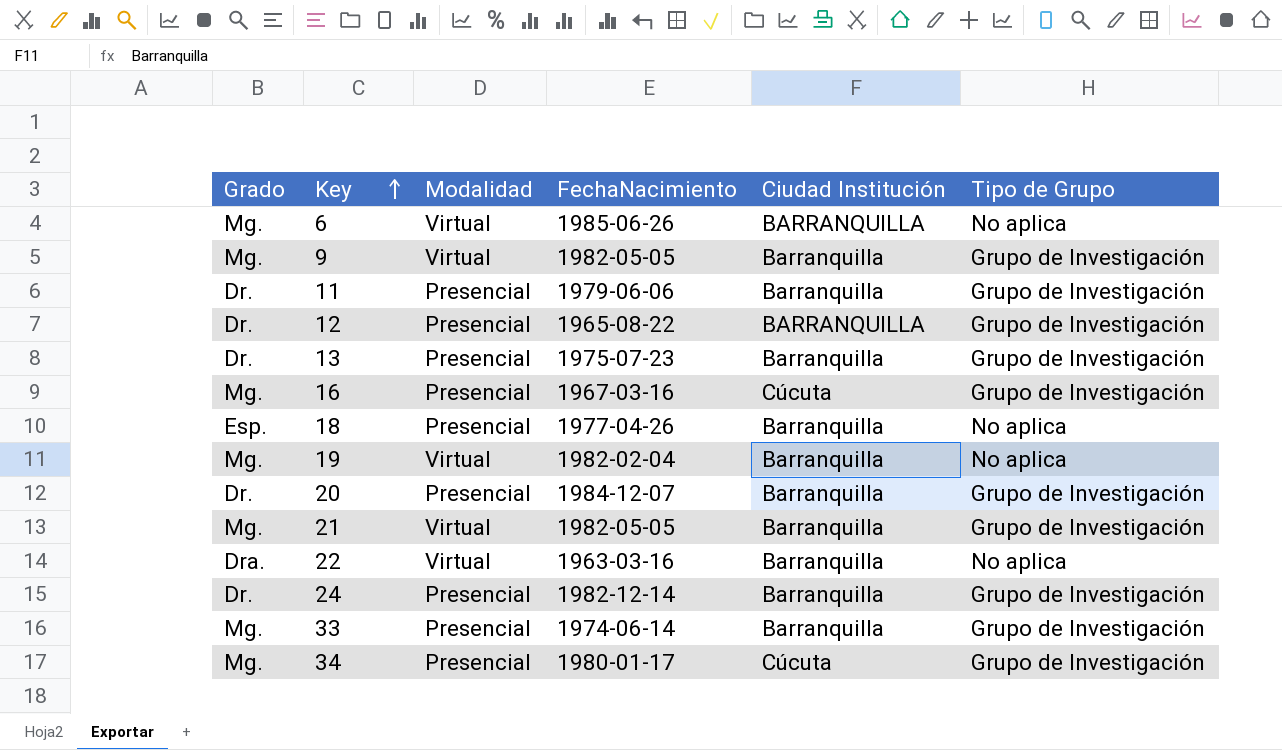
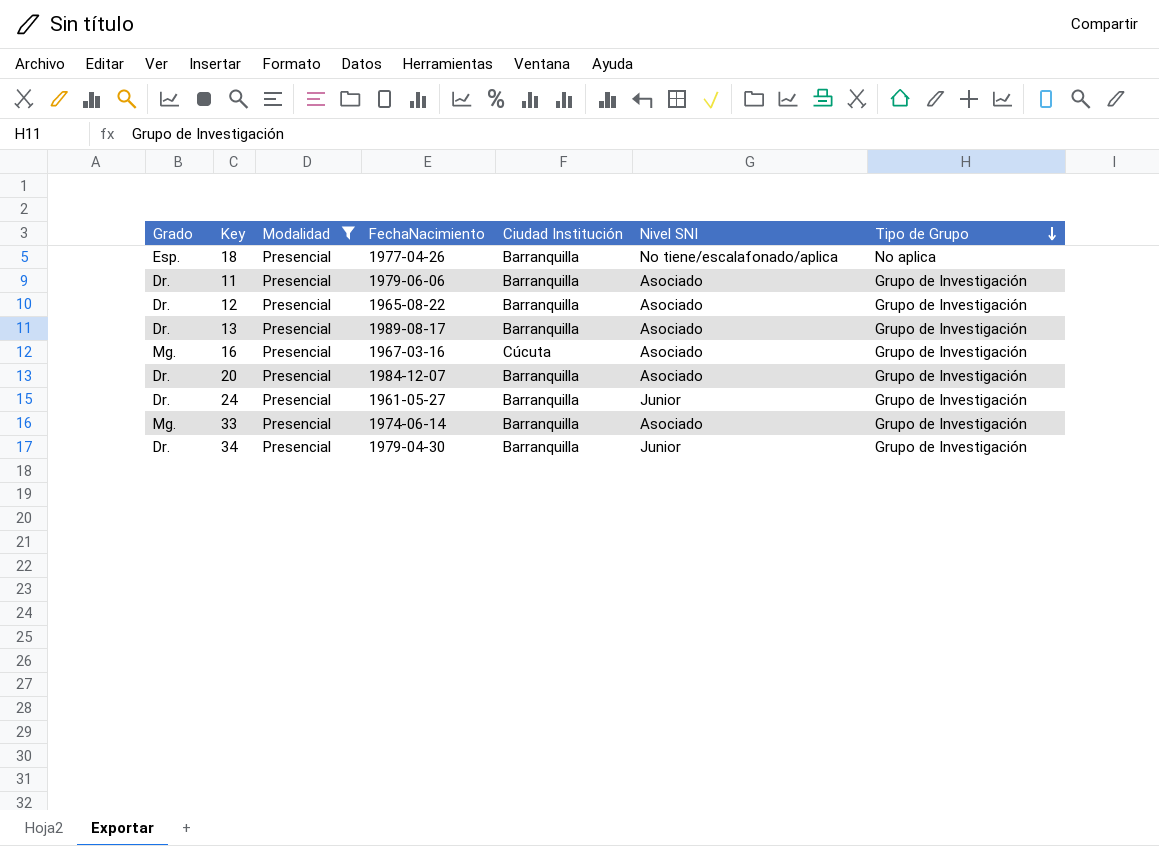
filter: none -> Modalidad = Presencial
row order: Key ascending -> Tipo de Grupo descending
column Nivel SNI | position: none -> 6
12 | Ciudad Institución: BARRANQUILLA -> Barranquilla
13 | FechaNacimiento: 1975-07-23 -> 1989-08-17
24 | FechaNacimiento: 1982-12-14 -> 1961-05-27
34 | Grado: Mg. -> Dr.
34 | FechaNacimiento: 1980-01-17 -> 1979-04-30
34 | Ciudad Institución: Cúcuta -> Barranquilla

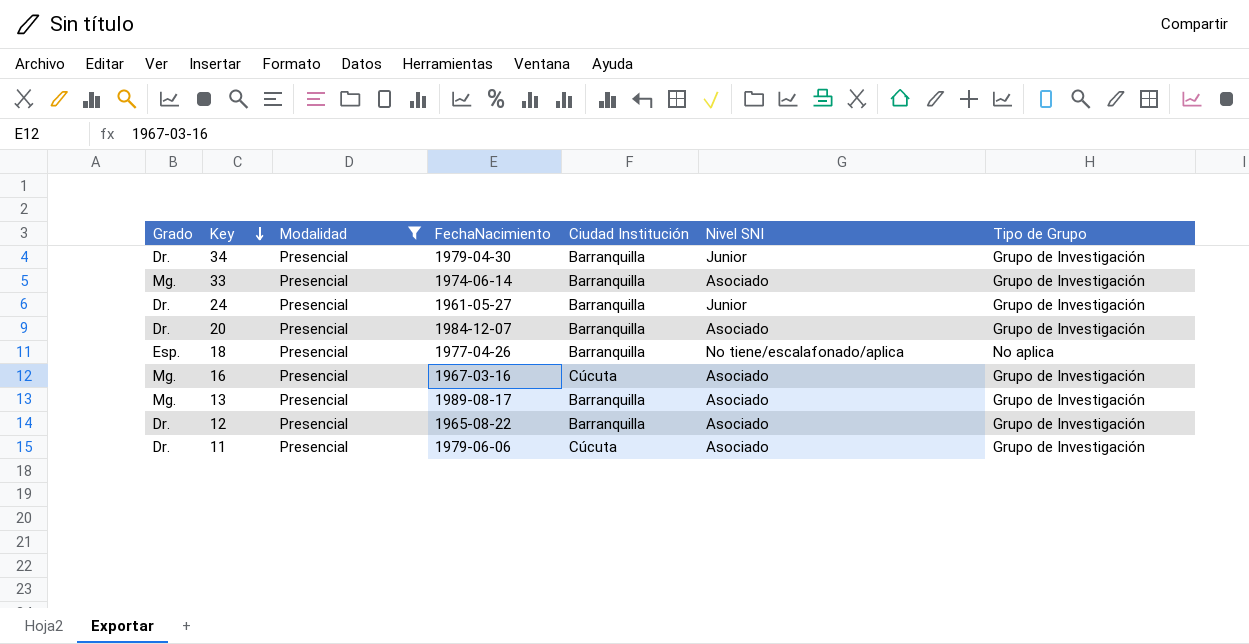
row order: Tipo de Grupo descending -> Key descending
13 | Grado: Dr. -> Mg.
11 | Ciudad Institución: Barranquilla -> Cúcuta

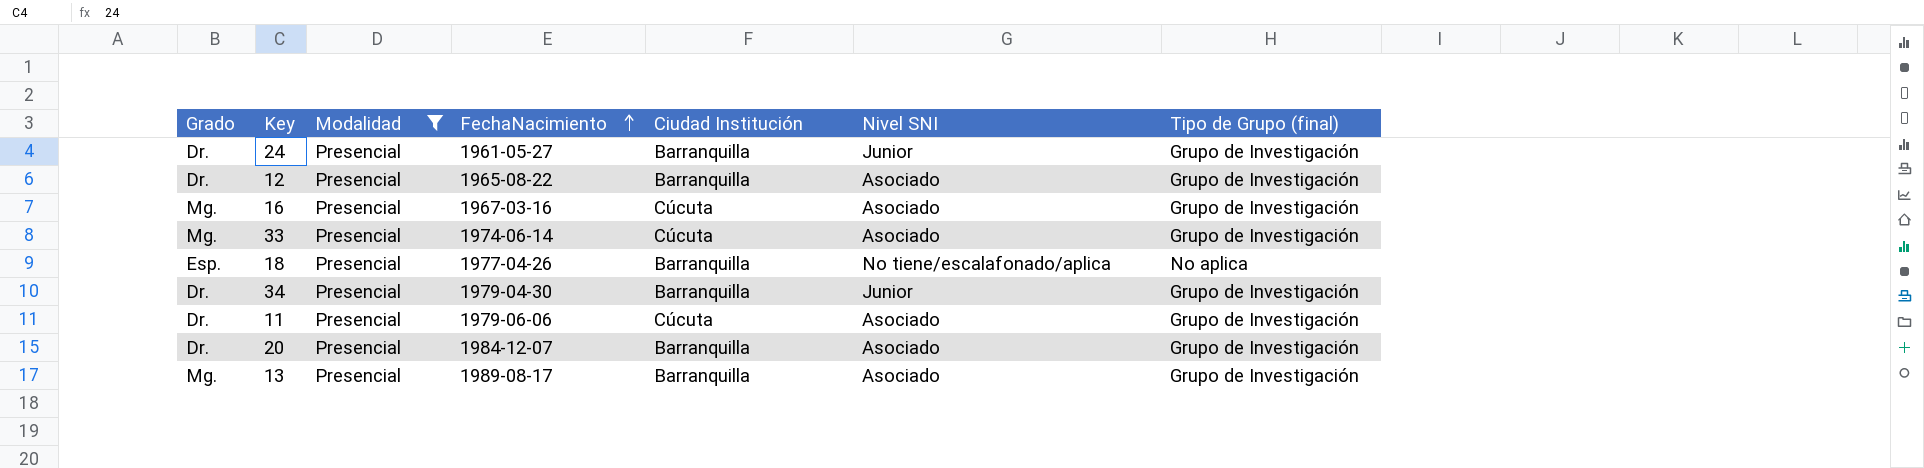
row order: Key descending -> FechaNacimiento ascending
column name: Tipo de Grupo -> Tipo de Grupo (final)
33 | Ciudad Institución: Barranquilla -> Cúcuta

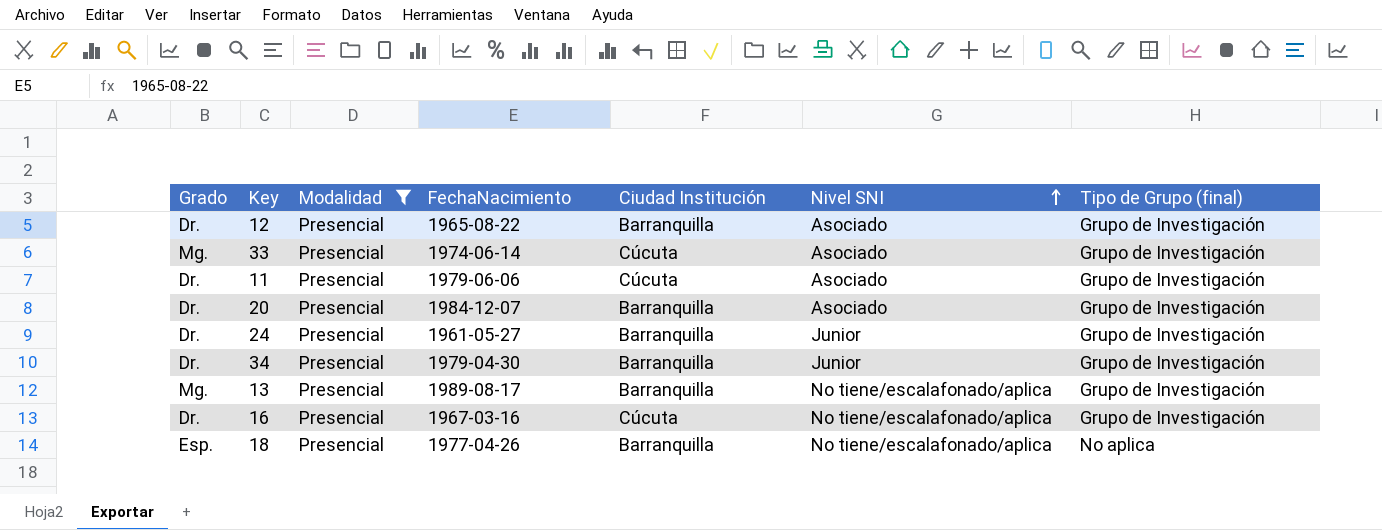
row order: FechaNacimiento ascending -> Nivel SNI ascending
13 | Nivel SNI: Asociado -> No tiene/escalafonado/aplica
16 | Grado: Mg. -> Dr.
16 | Nivel SNI: Asociado -> No tiene/escalafonado/aplica

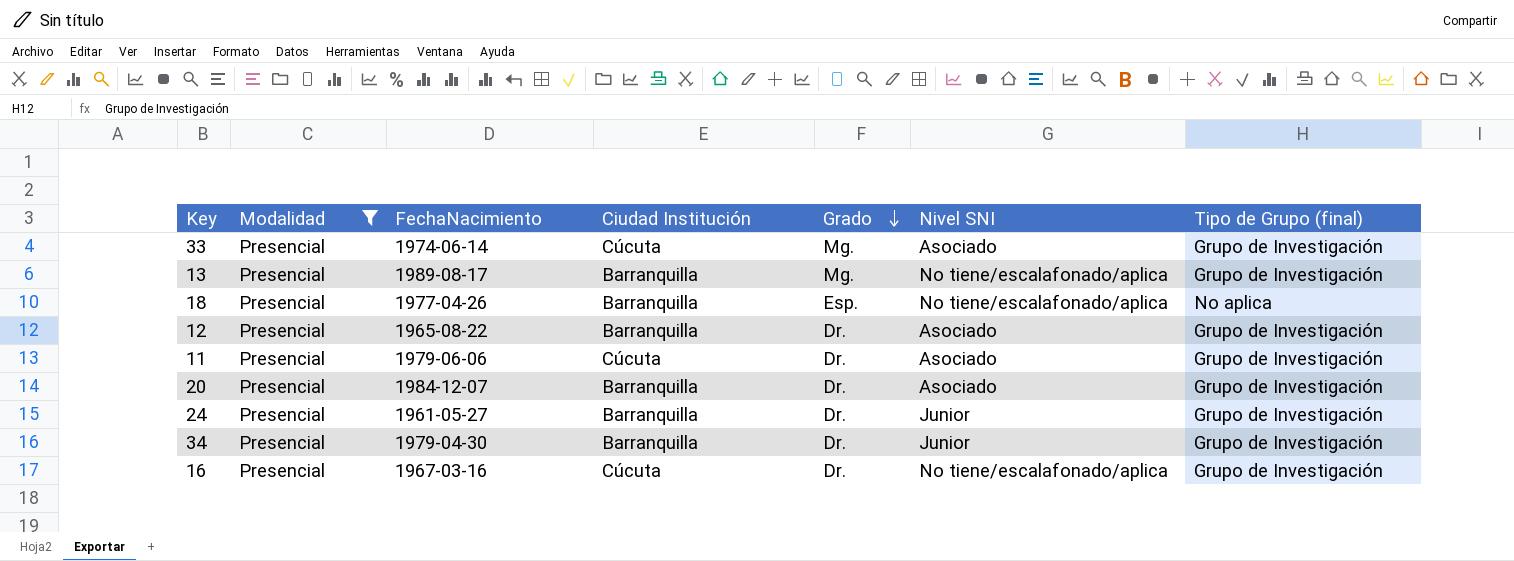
row order: Nivel SNI ascending -> Grado descending
column Grado | position: 1 -> 5

